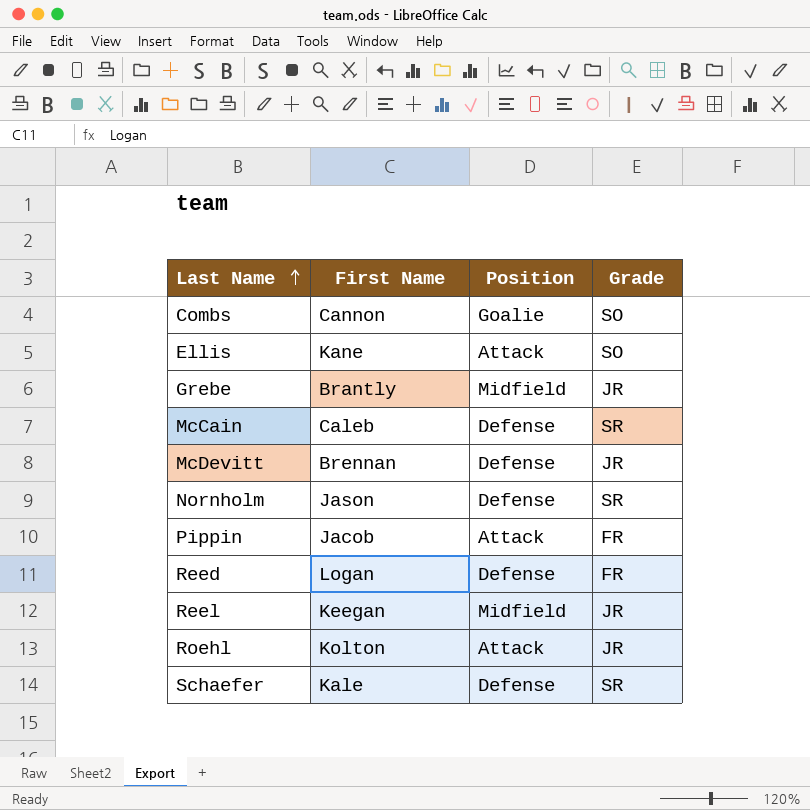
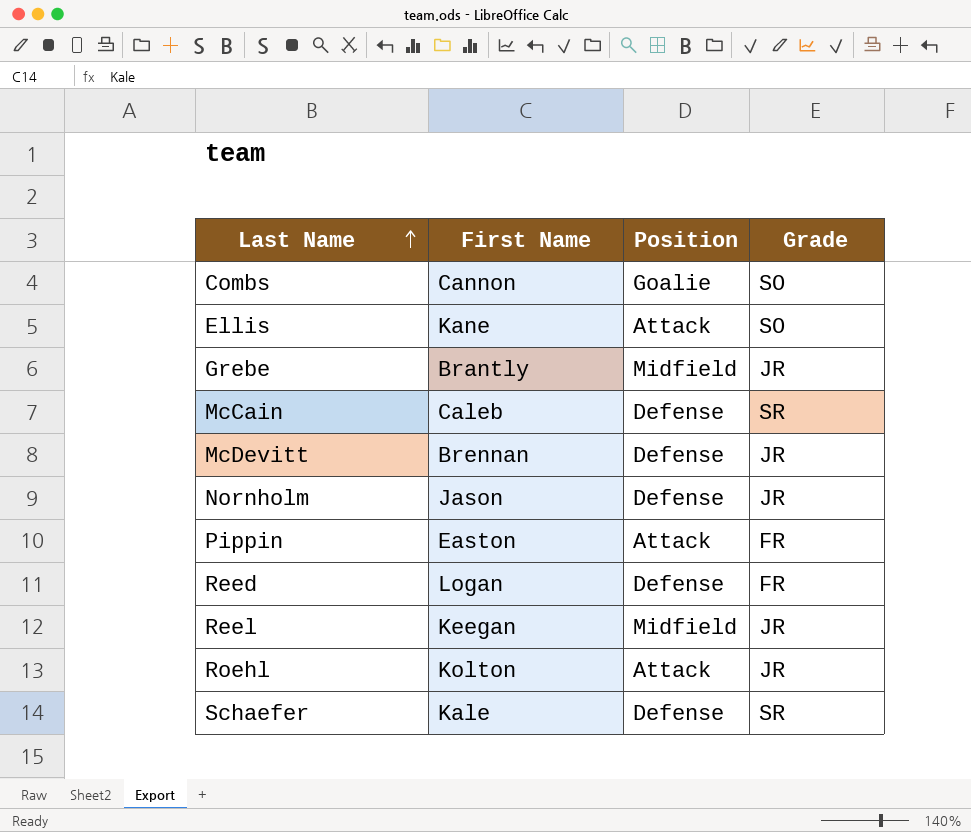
Nornholm | Grade: SR -> JR
Pippin | First Name: Jacob -> Easton

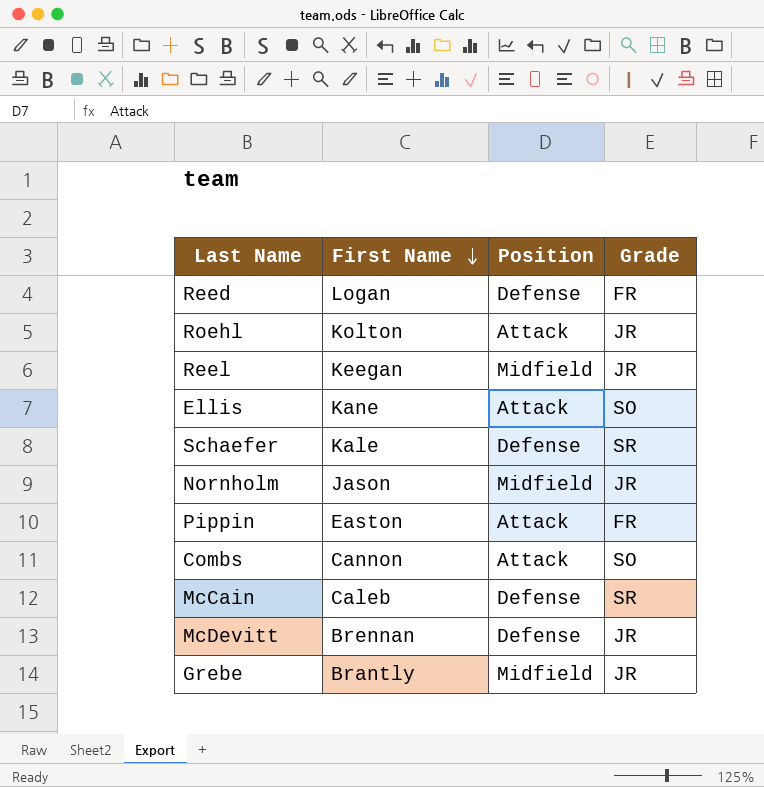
row order: Last Name ascending -> First Name descending
Nornholm | Position: Defense -> Midfield
Combs | Position: Goalie -> Attack

